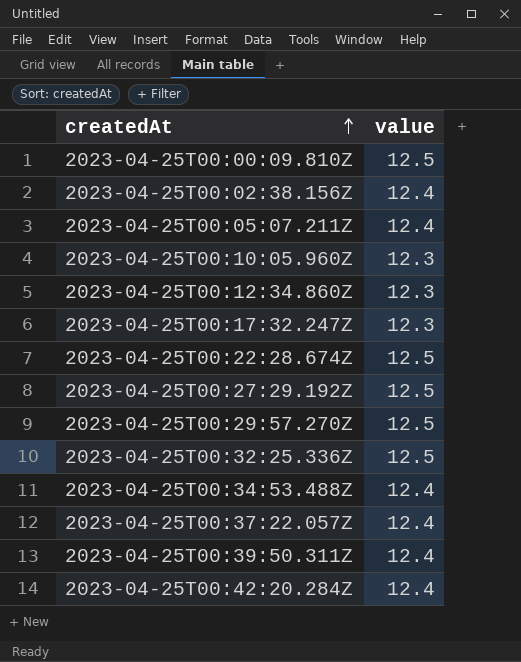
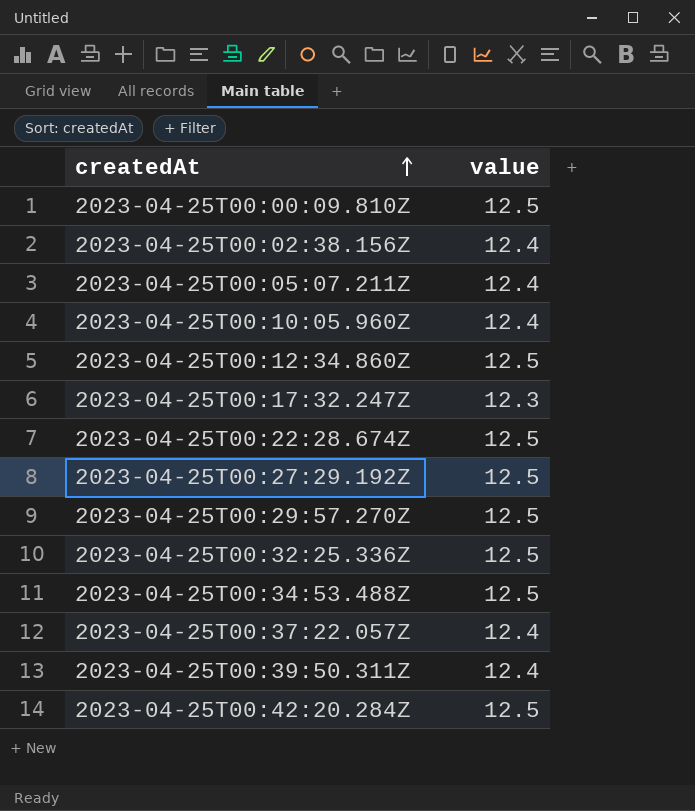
2023-04-25T00:10:05.960Z | value: 12.3 -> 12.4
2023-04-25T00:12:34.860Z | value: 12.3 -> 12.5
2023-04-25T00:34:53.488Z | value: 12.4 -> 12.5
2023-04-25T00:42:20.284Z | value: 12.4 -> 12.5

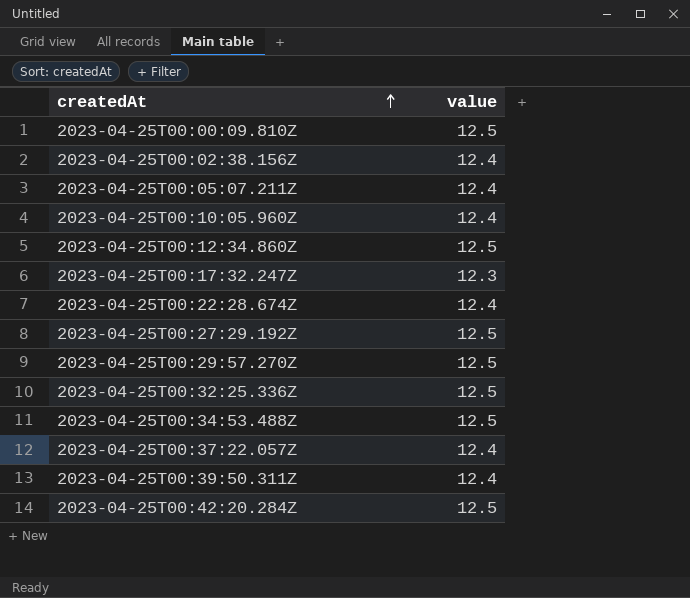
2023-04-25T00:22:28.674Z | value: 12.5 -> 12.4

